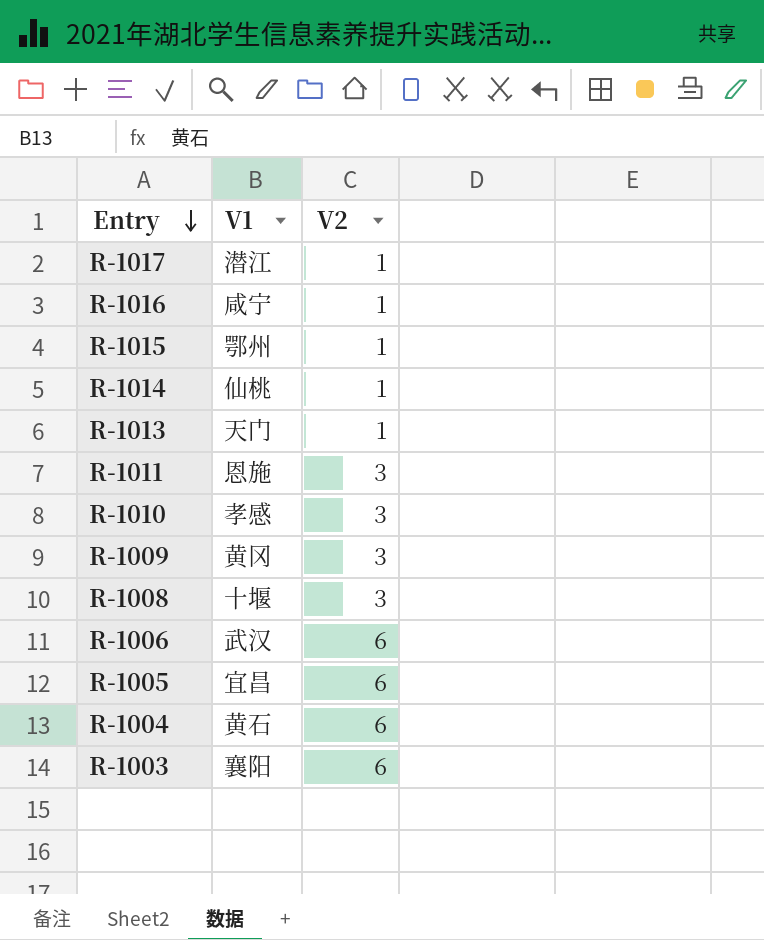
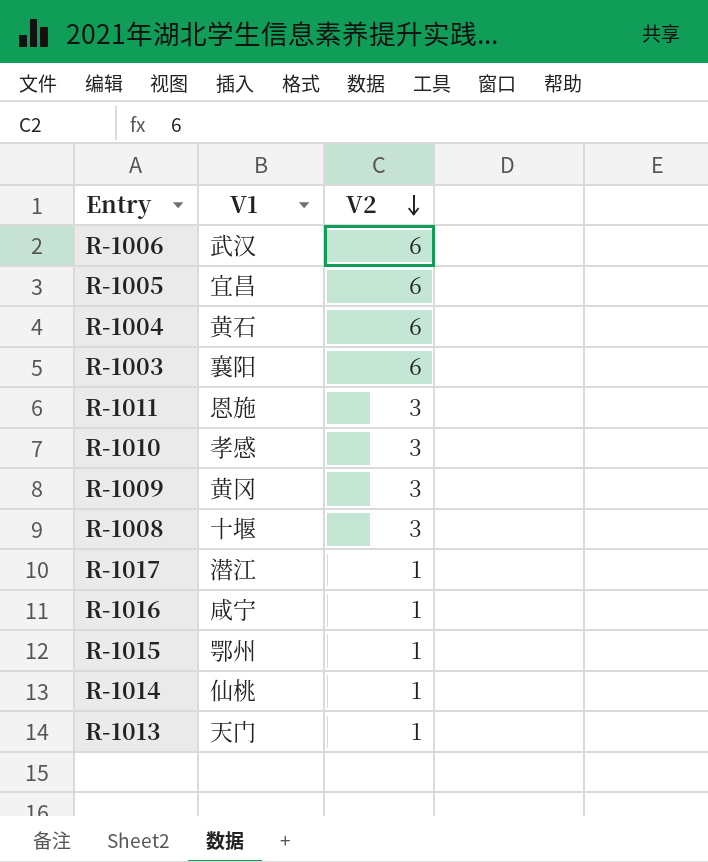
row order: Entry descending -> V2 descending

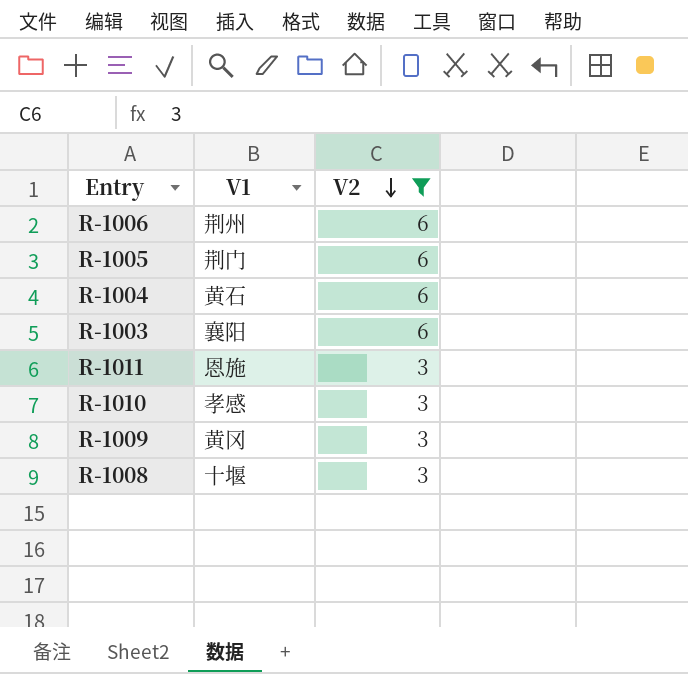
filter: none -> V2 != 1
R-1006 | V1: 武汉 -> 荆州
R-1005 | V1: 宜昌 -> 荆门

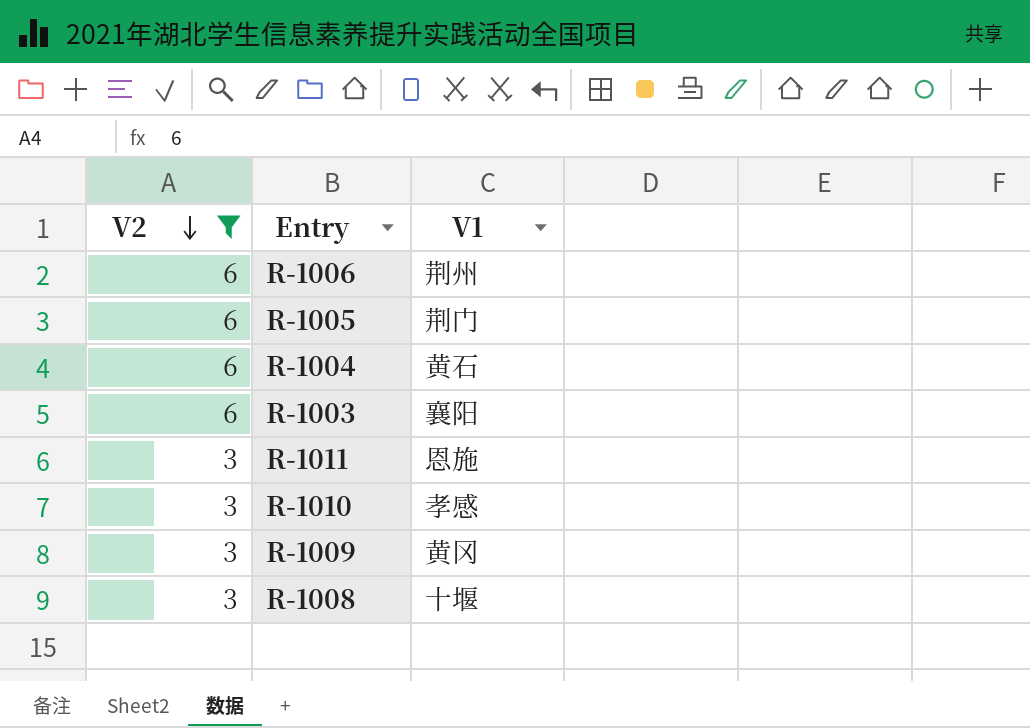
column V2 | position: 3 -> 1

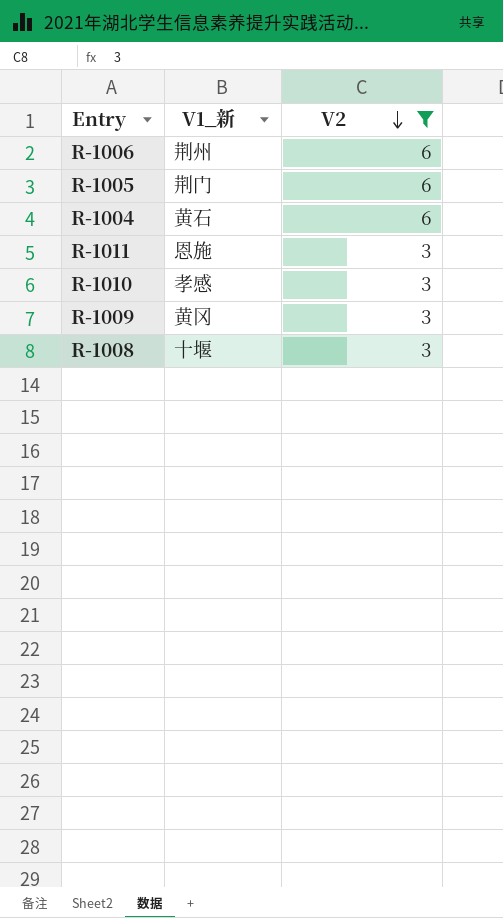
column name: V1 -> V1_新
column V2 | position: 1 -> 3
row R-1003: 6 | 襄阳 -> none

